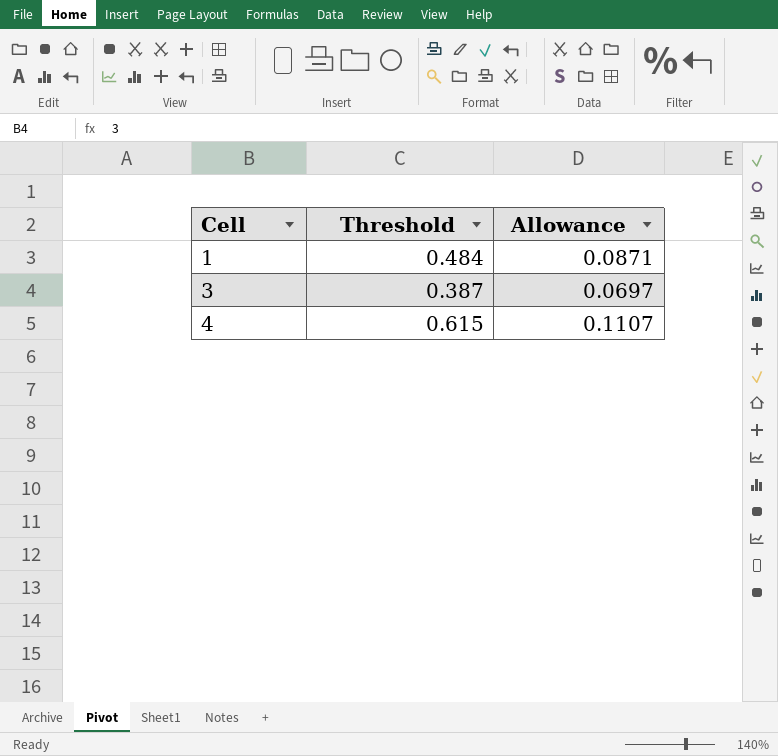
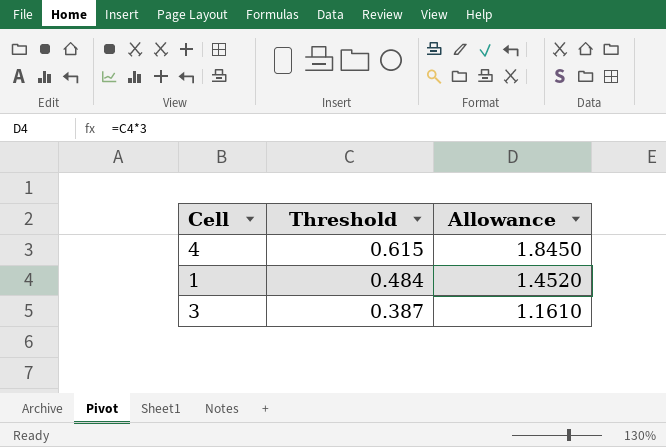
row order: Cell ascending -> Threshold descending
column Allowance | formula: [Threshold] * 0.18 -> [Threshold] * 3

